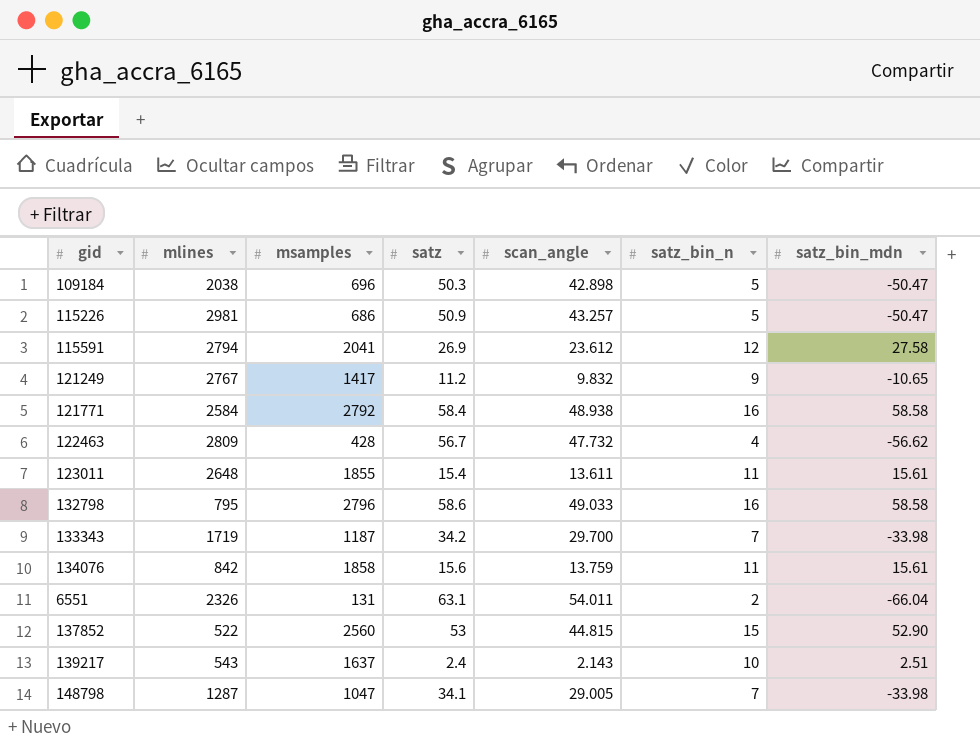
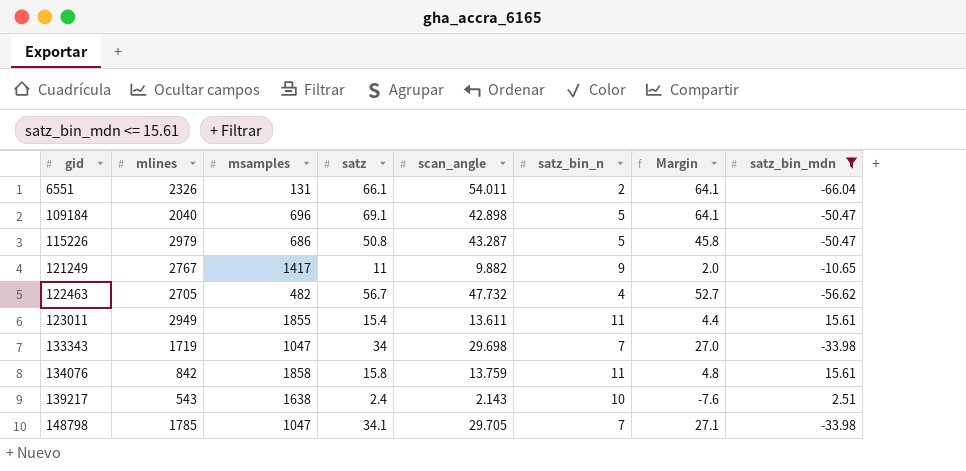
filter: none -> satz_bin_mdn <= 15.61
row order: none -> gid ascending
column Margin | formula: none -> [satz] - [satz_bin_n]
6551 | satz: 63.1 -> 66.1
109184 | mlines: 2038 -> 2040
109184 | satz: 50.3 -> 69.1
115226 | mlines: 2981 -> 2979
115226 | satz: 50.9 -> 50.8
115226 | scan_angle: 43.257 -> 43.287
121249 | satz: 11.2 -> 11
121249 | scan_angle: 9.832 -> 9.882
122463 | mlines: 2809 -> 2705
122463 | msamples: 428 -> 482
123011 | mlines: 2648 -> 2949
133343 | msamples: 1187 -> 1047
133343 | satz: 34.2 -> 34
133343 | scan_angle: 29.700 -> 29.698
134076 | satz: 15.6 -> 15.8
139217 | msamples: 1637 -> 1638
148798 | mlines: 1287 -> 1785
148798 | scan_angle: 29.005 -> 29.705

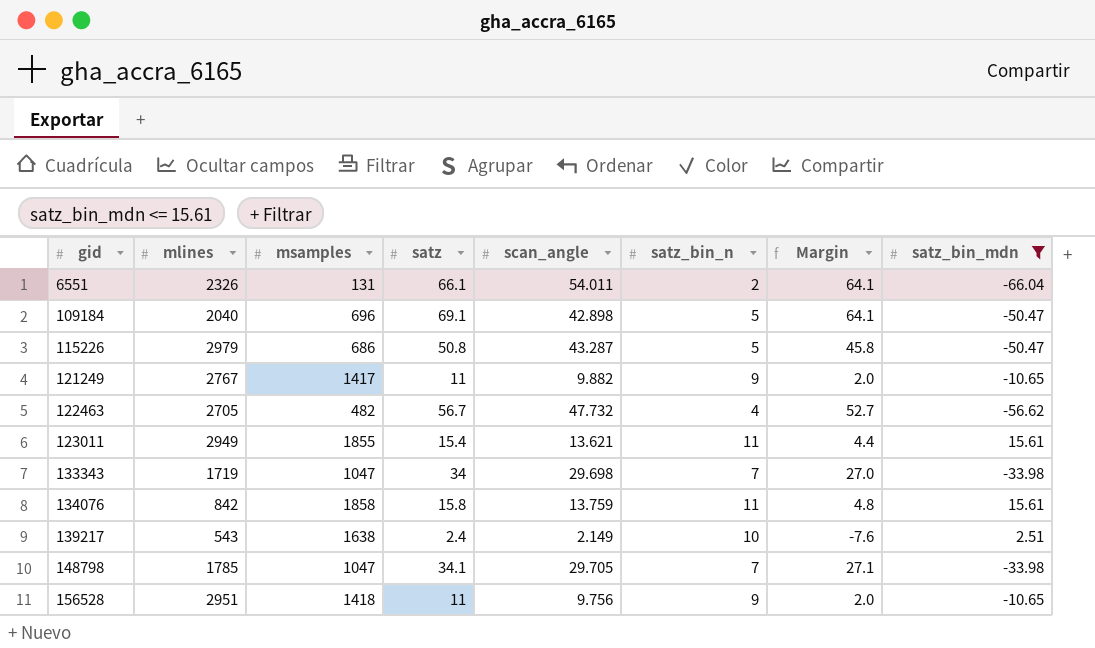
123011 | scan_angle: 13.611 -> 13.621
139217 | scan_angle: 2.143 -> 2.149
row 156528: none -> 2951 | 1418 | 11 | 9.756 | 9 | 2.0 | -10.65

